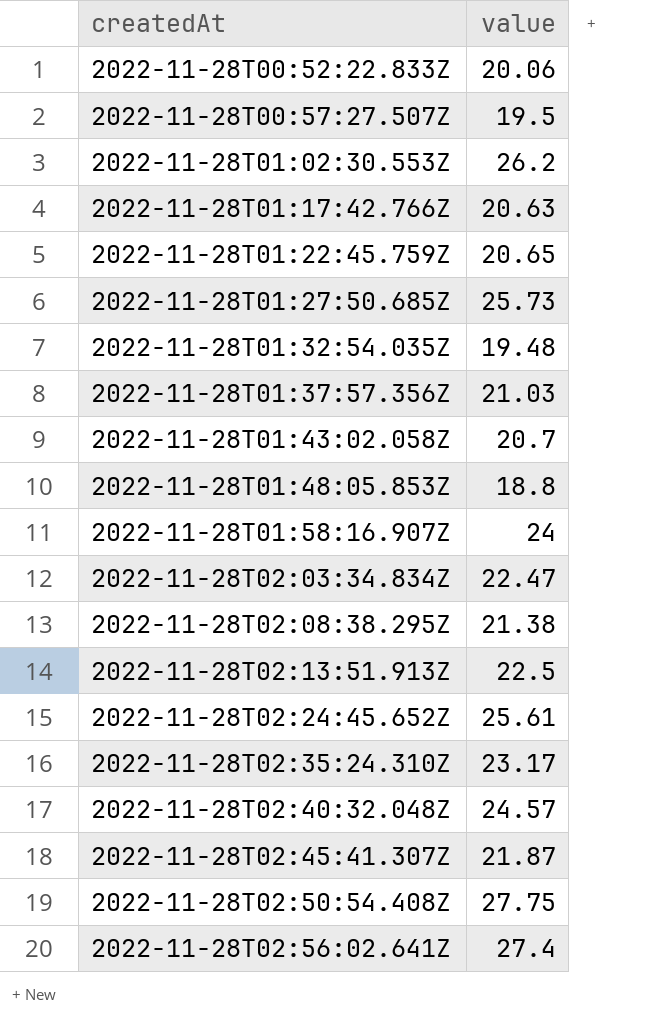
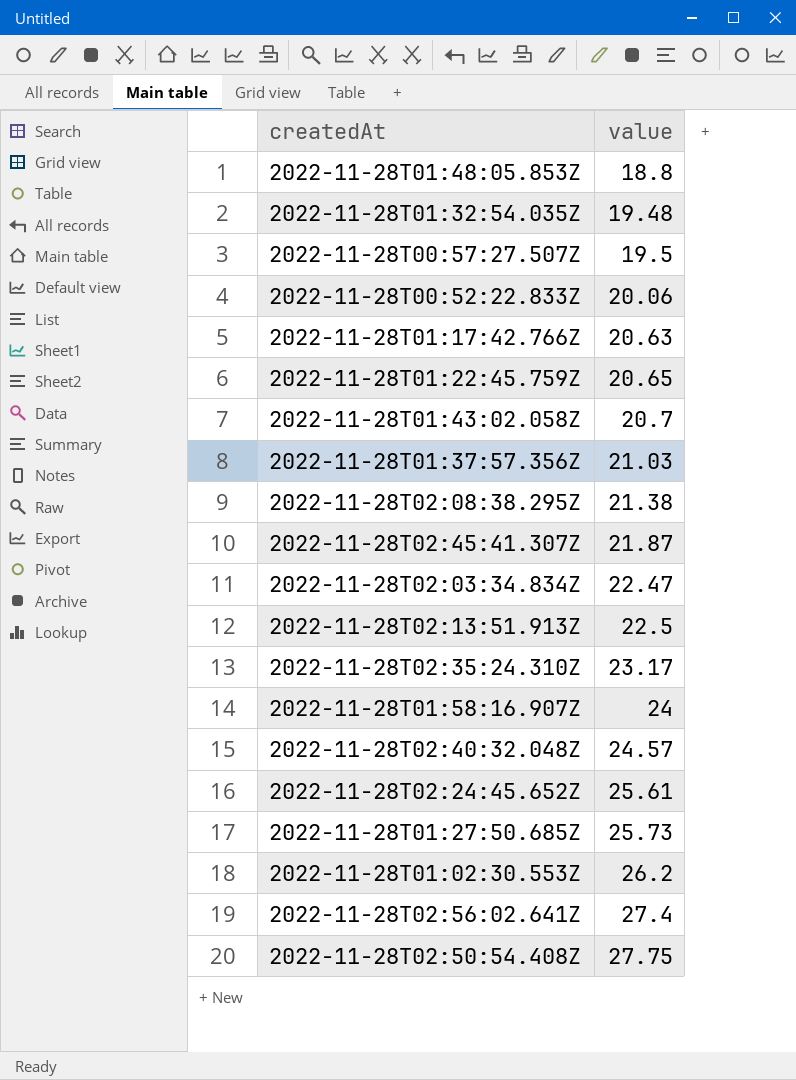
row order: createdAt ascending -> value ascending

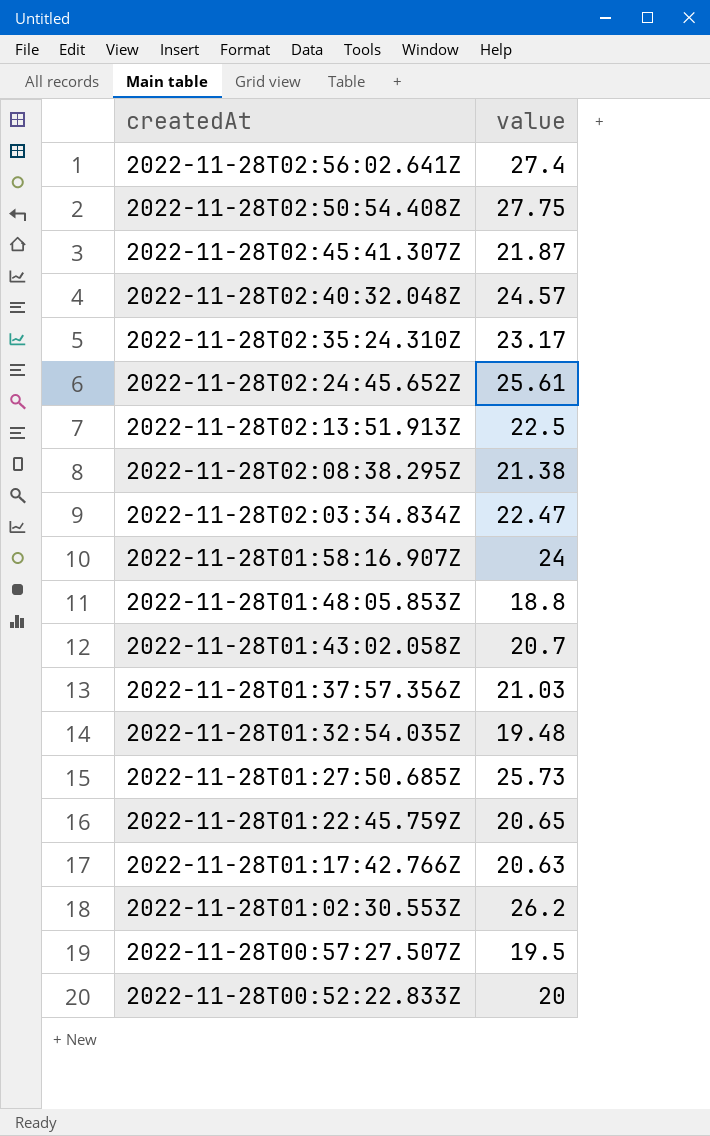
row order: value ascending -> createdAt descending
2022-11-28T00:52:22.833Z | value: 20.06 -> 20

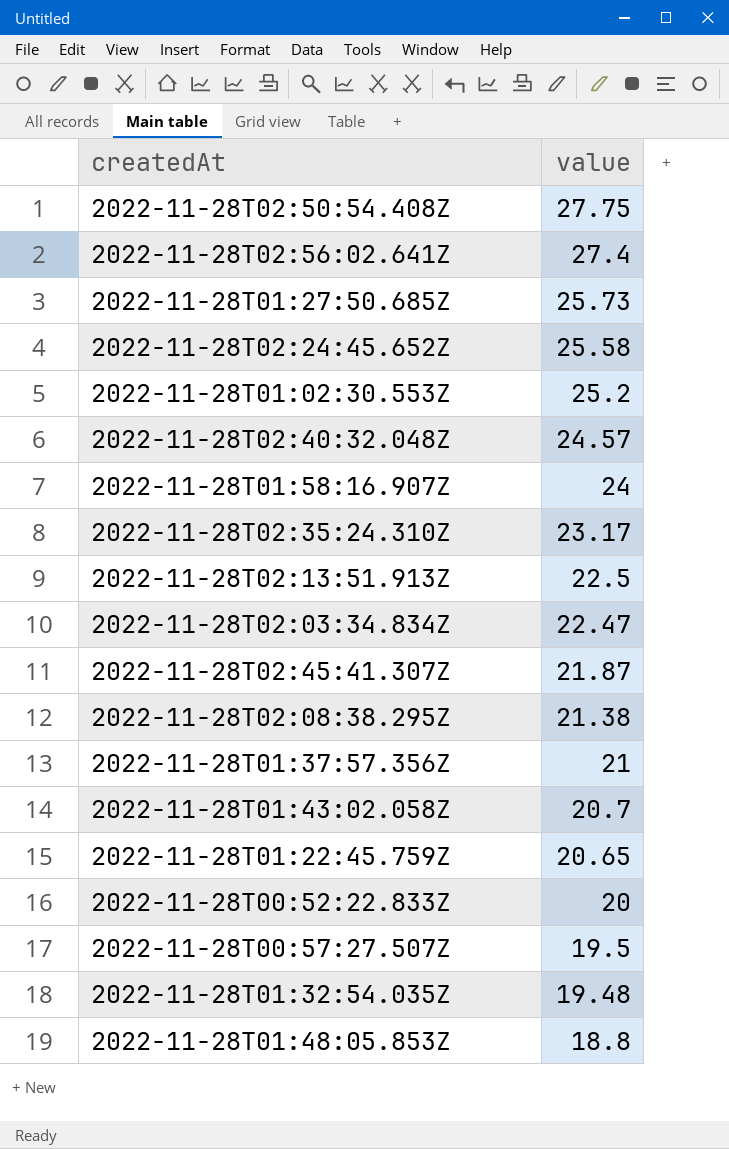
row order: createdAt descending -> value descending
row 2022-11-28T01:17:42.766Z: 20.63 -> none
2022-11-28T02:24:45.652Z | value: 25.61 -> 25.58
2022-11-28T01:02:30.553Z | value: 26.2 -> 25.2
2022-11-28T01:37:57.356Z | value: 21.03 -> 21

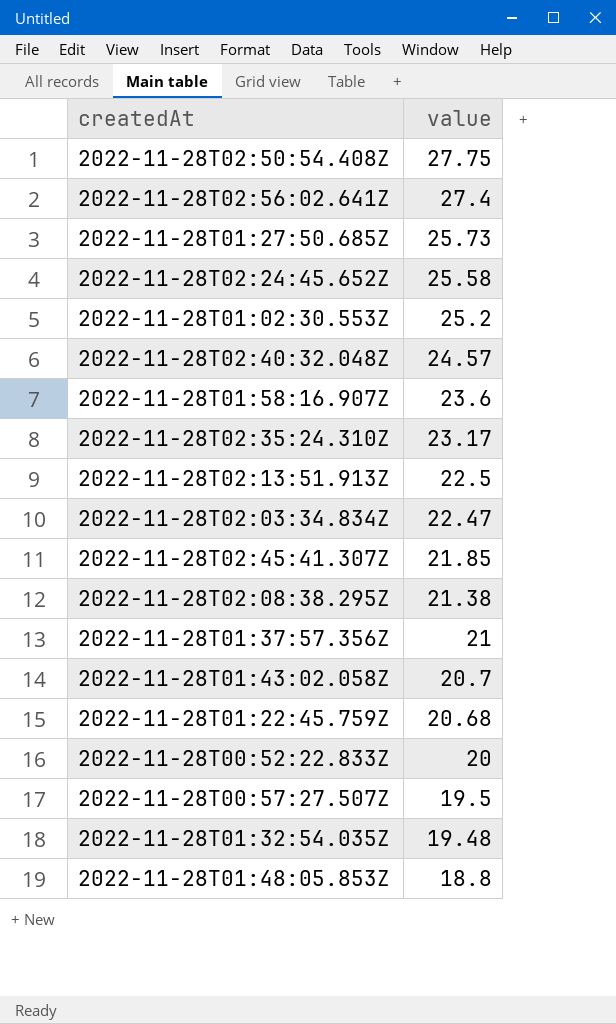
2022-11-28T01:58:16.907Z | value: 24 -> 23.6
2022-11-28T02:45:41.307Z | value: 21.87 -> 21.85
2022-11-28T01:22:45.759Z | value: 20.65 -> 20.68

